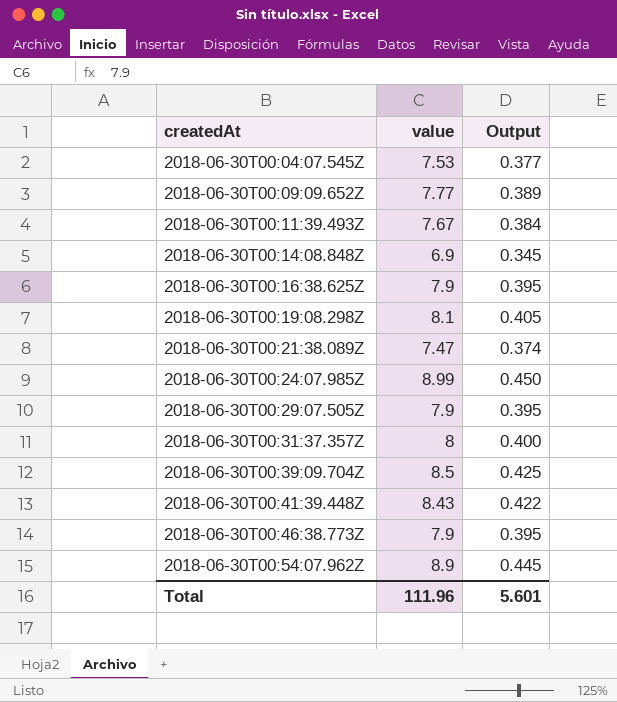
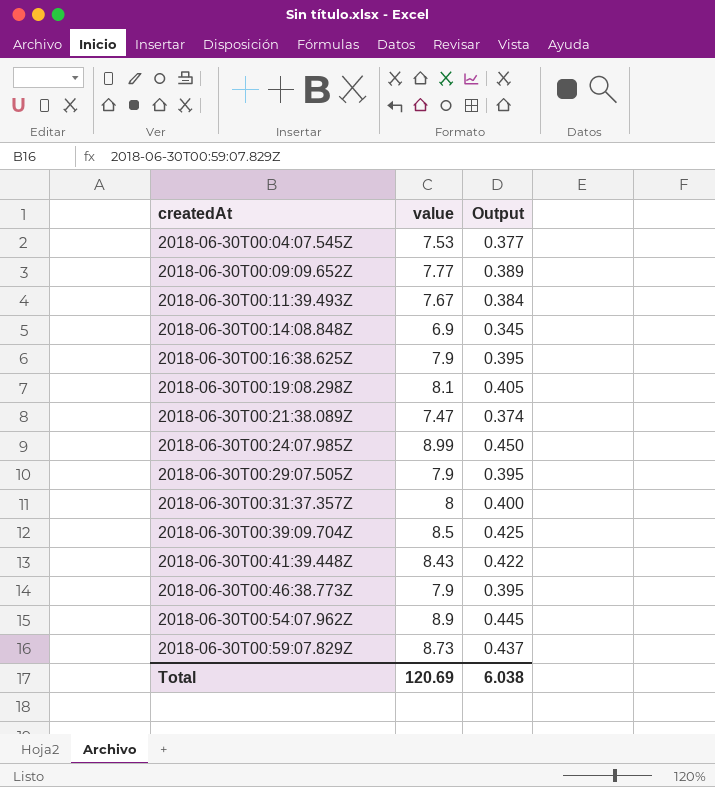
row 2018-06-30T00:59:07.829Z: none -> 8.73 | 0.437
Total | value: 111.96 -> 120.69
Total | Output: 5.601 -> 6.038

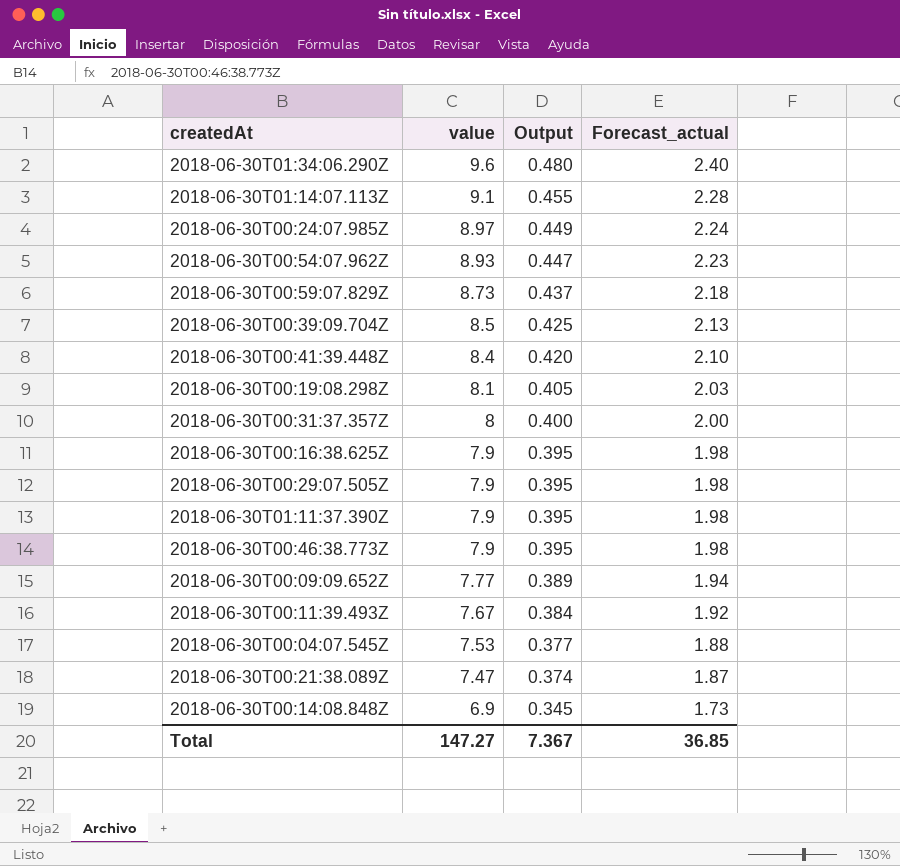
row order: createdAt ascending -> value descending
column Forecast_actual | formula: none -> [value] * 0.25
row 2018-06-30T01:34:06.290Z: none -> 9.6 | 0.480 | 2.40
row 2018-06-30T01:14:07.113Z: none -> 9.1 | 0.455 | 2.28
2018-06-30T00:24:07.985Z | value: 8.99 -> 8.97
2018-06-30T00:24:07.985Z | Output: 0.450 -> 0.449
2018-06-30T00:54:07.962Z | value: 8.9 -> 8.93
2018-06-30T00:54:07.962Z | Output: 0.445 -> 0.447
2018-06-30T00:41:39.448Z | value: 8.43 -> 8.4
2018-06-30T00:41:39.448Z | Output: 0.422 -> 0.420
row 2018-06-30T01:11:37.390Z: none -> 7.9 | 0.395 | 1.98
Total | value: 120.69 -> 147.27
Total | Output: 6.038 -> 7.367

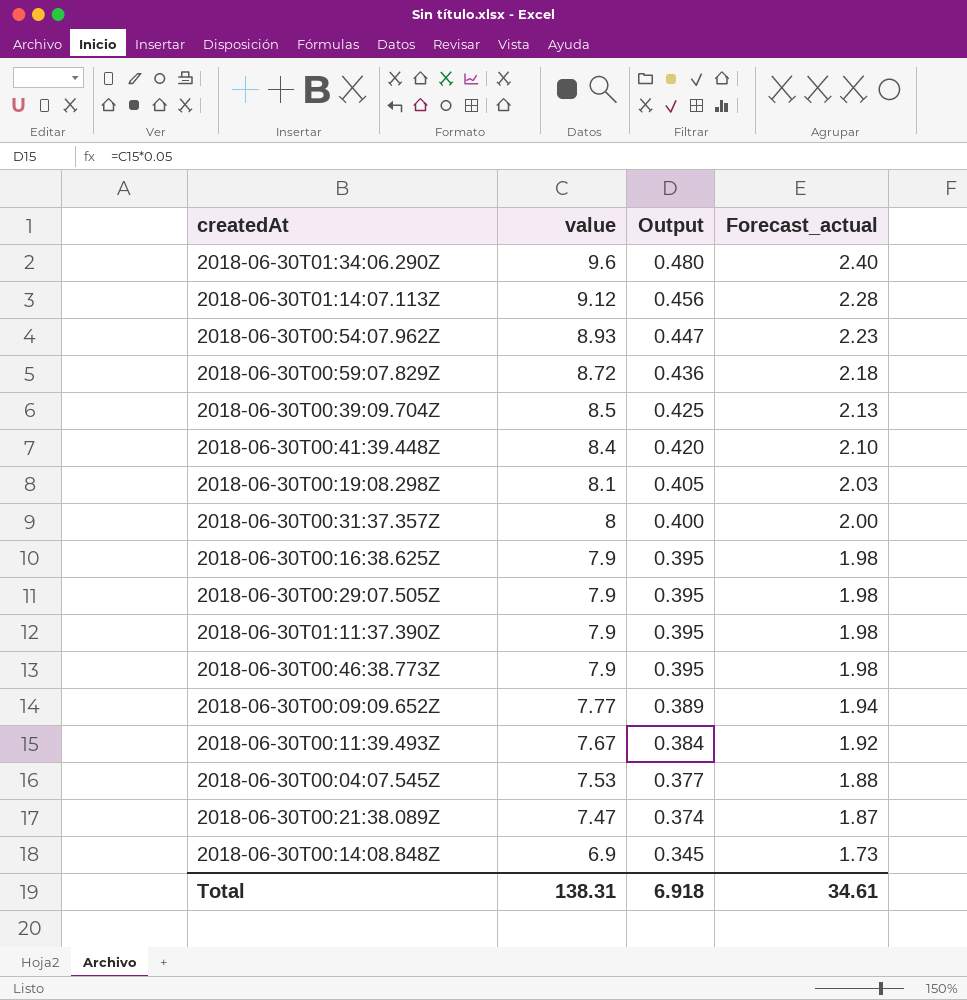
row 2018-06-30T00:24:07.985Z: 8.97 | 0.449 | 2.24 -> none
2018-06-30T01:14:07.113Z | value: 9.1 -> 9.12
2018-06-30T01:14:07.113Z | Output: 0.455 -> 0.456
2018-06-30T00:59:07.829Z | value: 8.73 -> 8.72
2018-06-30T00:59:07.829Z | Output: 0.437 -> 0.436
Total | value: 147.27 -> 138.31
Total | Output: 7.367 -> 6.918
Total | Forecast_actual: 36.85 -> 34.61

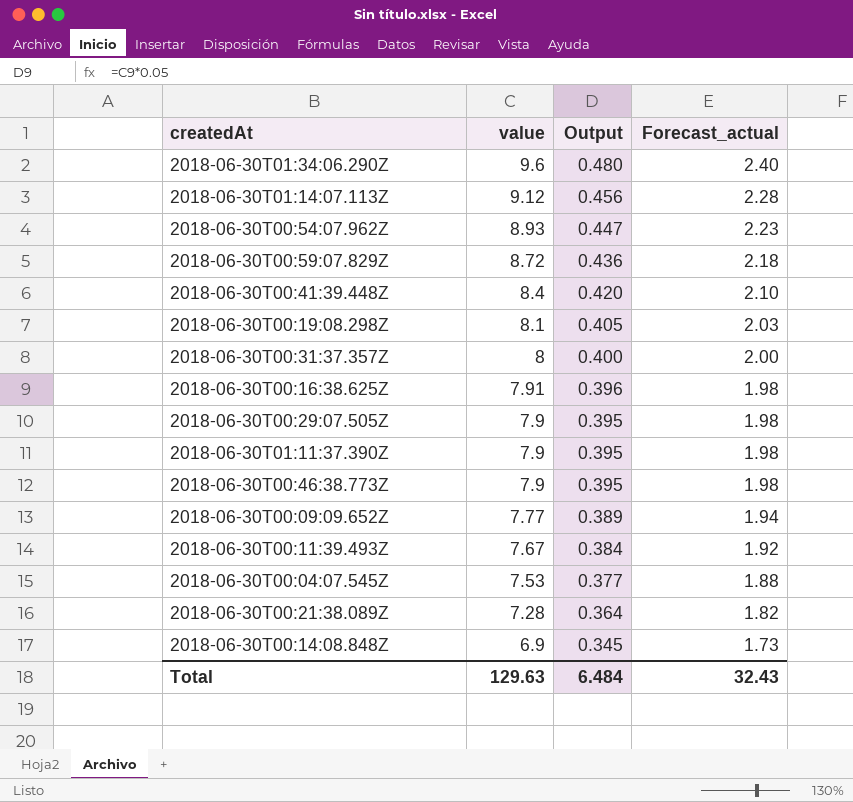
row 2018-06-30T00:39:09.704Z: 8.5 | 0.425 | 2.13 -> none
2018-06-30T00:16:38.625Z | value: 7.9 -> 7.91
2018-06-30T00:16:38.625Z | Output: 0.395 -> 0.396
2018-06-30T00:21:38.089Z | value: 7.47 -> 7.28
2018-06-30T00:21:38.089Z | Output: 0.374 -> 0.364
2018-06-30T00:21:38.089Z | Forecast_actual: 1.87 -> 1.82
Total | value: 138.31 -> 129.63
Total | Output: 6.918 -> 6.484
Total | Forecast_actual: 34.61 -> 32.43

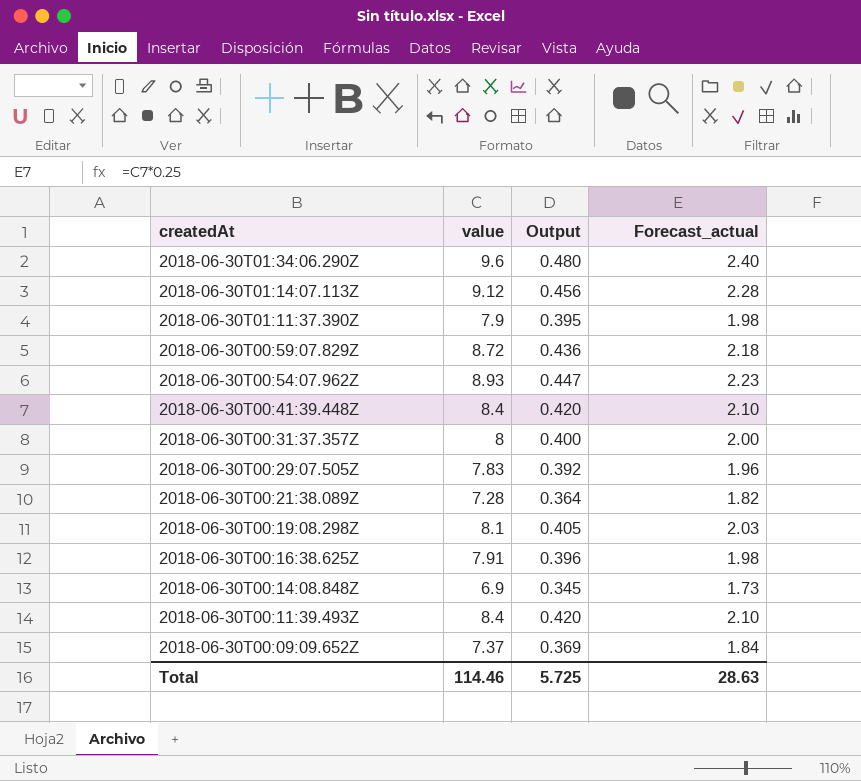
row order: value descending -> createdAt descending
row 2018-06-30T00:46:38.773Z: 7.9 | 0.395 | 1.98 -> none
row 2018-06-30T00:04:07.545Z: 7.53 | 0.377 | 1.88 -> none
2018-06-30T00:29:07.505Z | value: 7.9 -> 7.83
2018-06-30T00:29:07.505Z | Output: 0.395 -> 0.392
2018-06-30T00:29:07.505Z | Forecast_actual: 1.98 -> 1.96
2018-06-30T00:11:39.493Z | value: 7.67 -> 8.4
2018-06-30T00:11:39.493Z | Output: 0.384 -> 0.420
2018-06-30T00:11:39.493Z | Forecast_actual: 1.92 -> 2.10
2018-06-30T00:09:09.652Z | value: 7.77 -> 7.37
2018-06-30T00:09:09.652Z | Output: 0.389 -> 0.369
2018-06-30T00:09:09.652Z | Forecast_actual: 1.94 -> 1.84
Total | value: 129.63 -> 114.46
Total | Output: 6.484 -> 5.725
Total | Forecast_actual: 32.43 -> 28.63

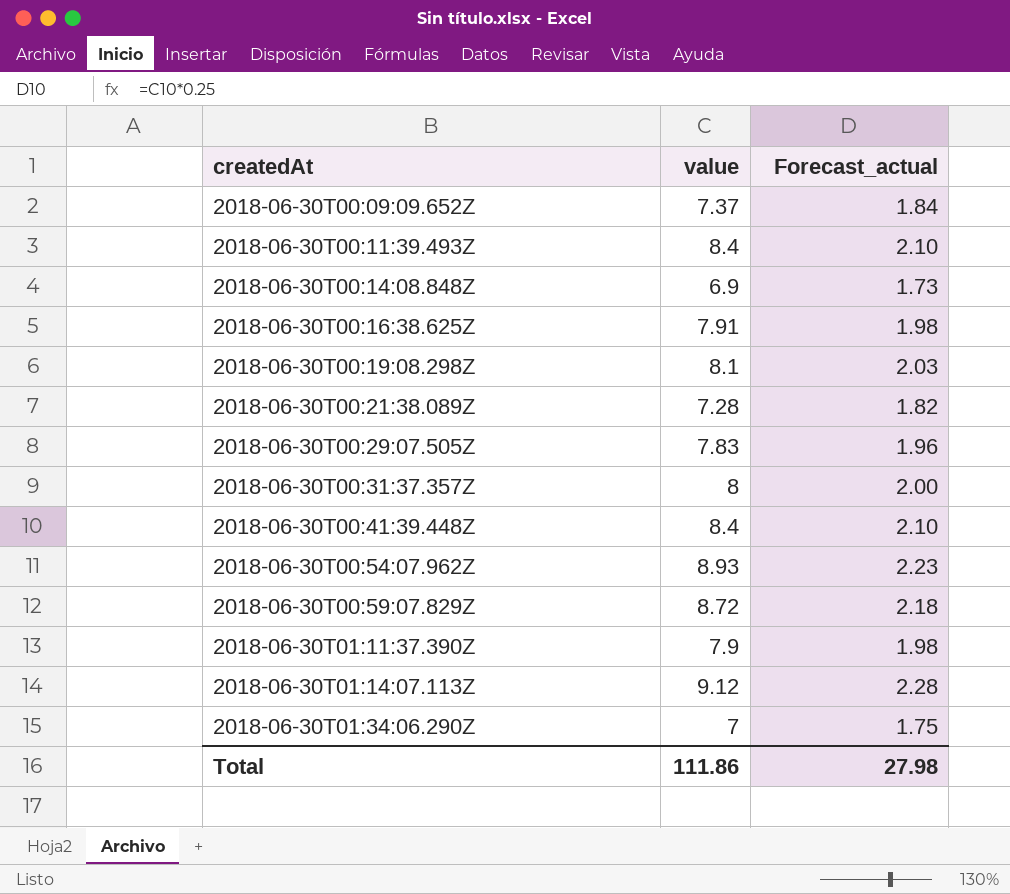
row order: createdAt descending -> createdAt ascending
column Output | formula: [value] * 0.05 -> none
2018-06-30T01:34:06.290Z | value: 9.6 -> 7
2018-06-30T01:34:06.290Z | Forecast_actual: 2.40 -> 1.75
Total | value: 114.46 -> 111.86
Total | Forecast_actual: 28.63 -> 27.98

